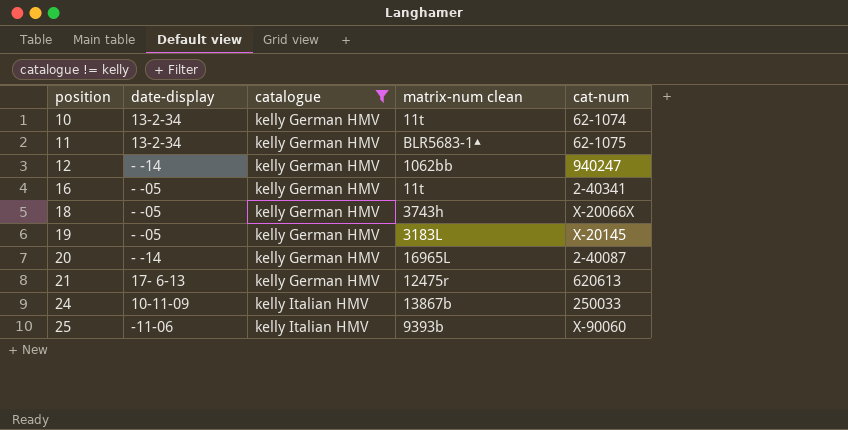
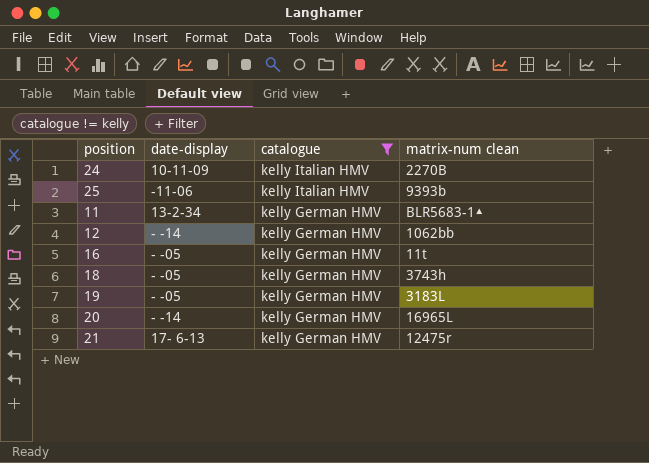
row order: position ascending -> catalogue descending
column cat-num | position: 5 -> none
row 10: 13-2-34 | kelly German HMV | 11t | 62-1074 -> none
24 | matrix-num clean: 13867b -> 2270B

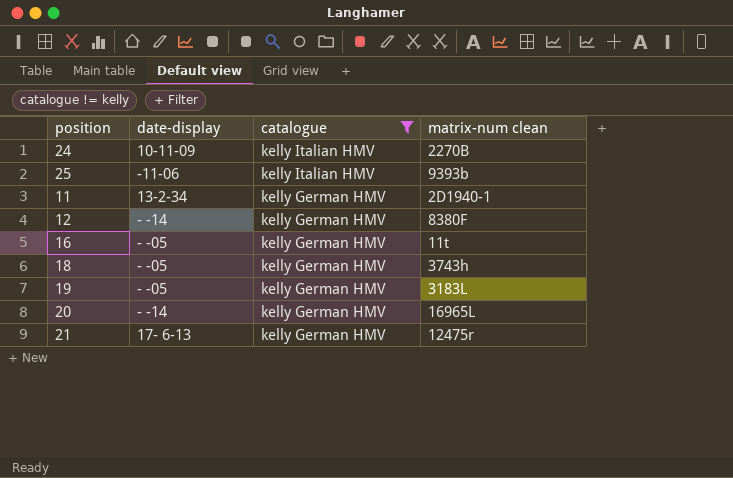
11 | matrix-num clean: BLR5683-1▲ -> 2D1940-1
12 | matrix-num clean: 1062bb -> 8380F

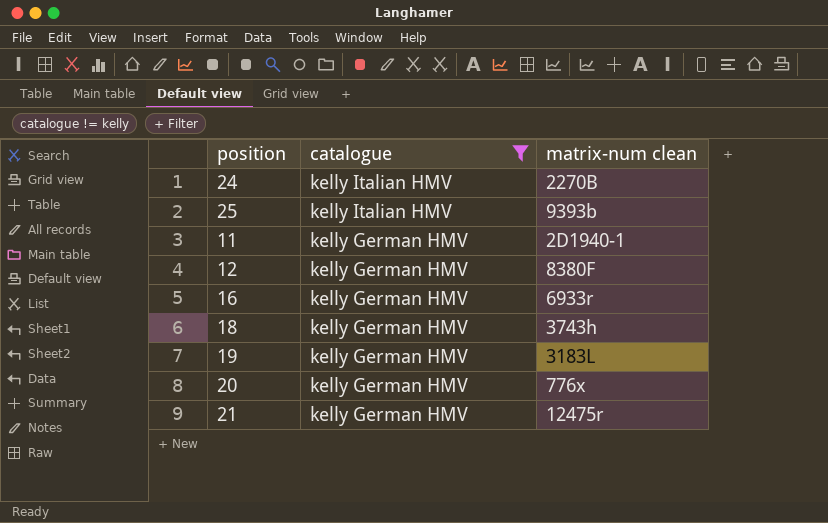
column date-display | position: 2 -> none
16 | matrix-num clean: 11t -> 6933r
20 | matrix-num clean: 16965L -> 776x

